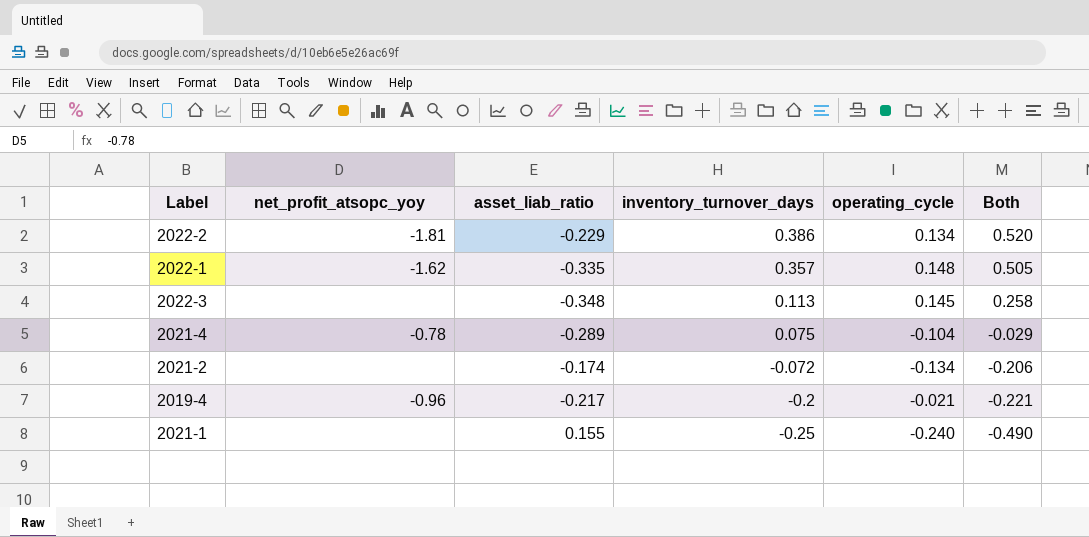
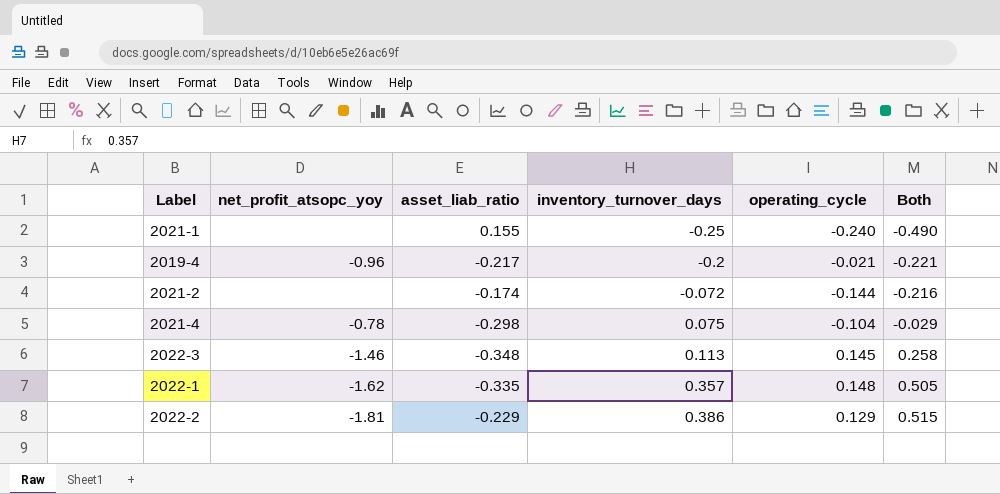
row order: inventory_turnover_days descending -> inventory_turnover_days ascending
2021-2 | operating_cycle: -0.134 -> -0.144
2021-2 | Both: -0.206 -> -0.216
2021-4 | asset_liab_ratio: -0.289 -> -0.298
2022-3 | net_profit_atsopc_yoy: none -> -1.46
2022-2 | operating_cycle: 0.134 -> 0.129
2022-2 | Both: 0.520 -> 0.515

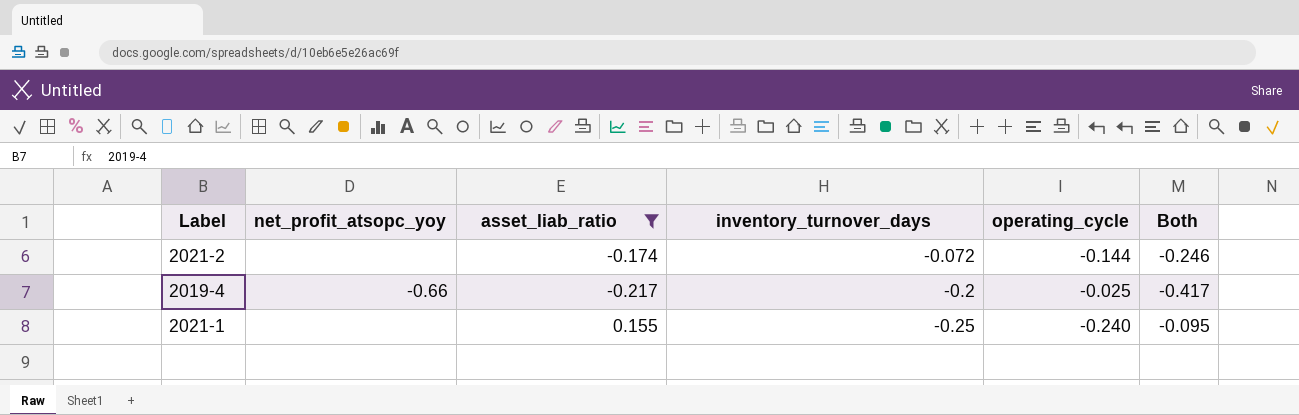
filter: none -> asset_liab_ratio >= -0.217
row order: inventory_turnover_days ascending -> inventory_turnover_days descending
column Both | formula: [inventory_turnover_days] + [operating_cycle] -> [asset_liab_ratio] + [inventory_turnover_days]
2019-4 | net_profit_atsopc_yoy: -0.96 -> -0.66
2019-4 | operating_cycle: -0.021 -> -0.025

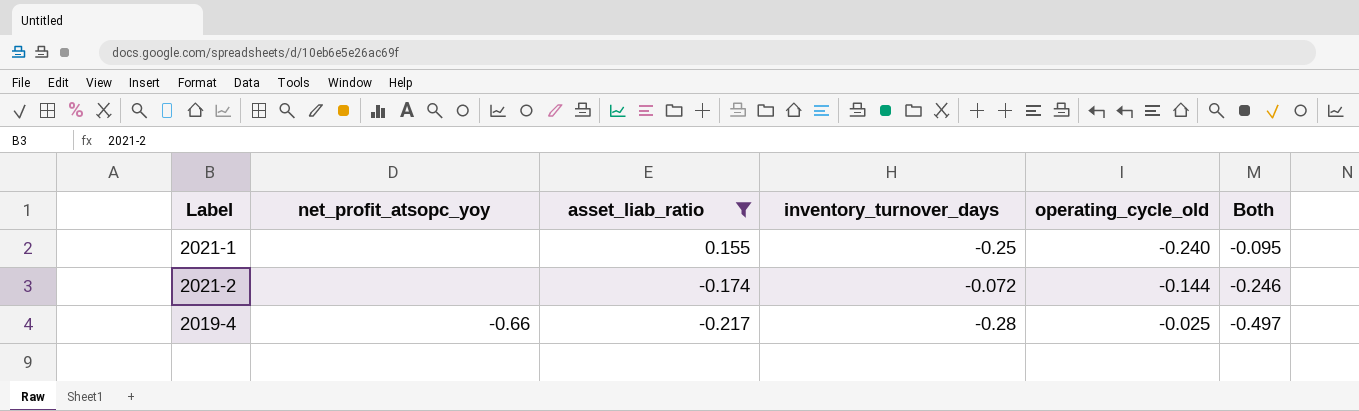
row order: inventory_turnover_days descending -> asset_liab_ratio descending
column name: operating_cycle -> operating_cycle_old
2019-4 | inventory_turnover_days: -0.2 -> -0.28
2019-4 | Both: -0.417 -> -0.497

